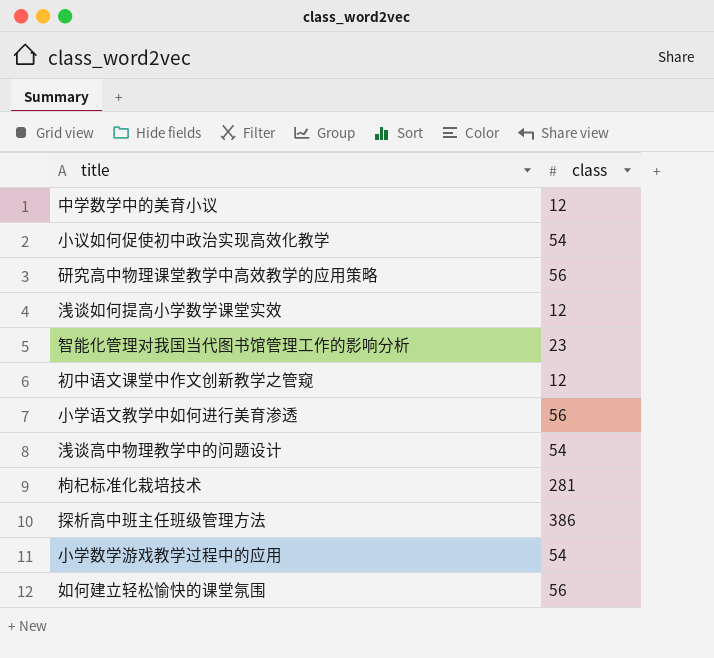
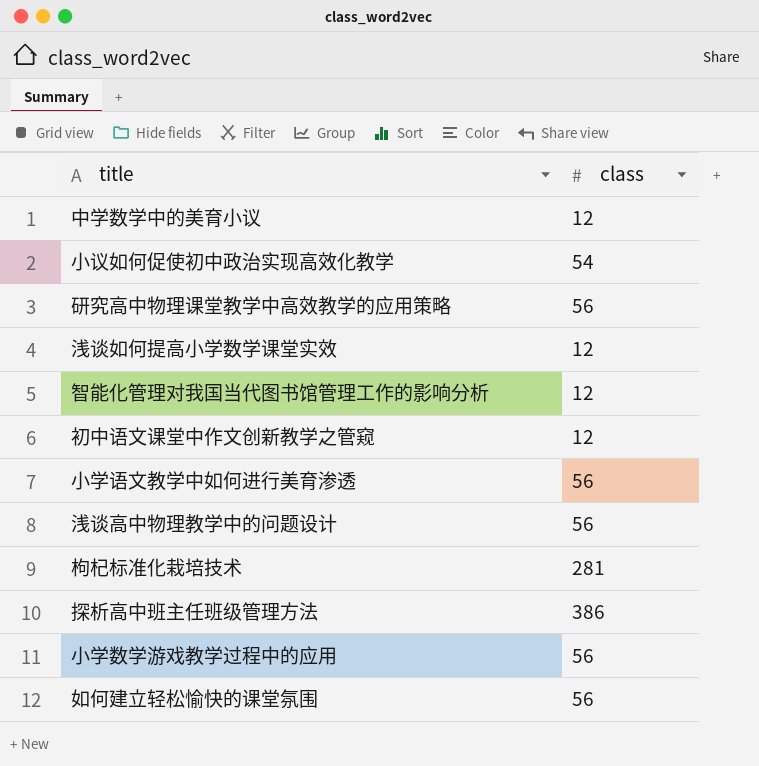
智能化管理对我国当代图书馆管理工作的影响分析 | class: 23 -> 12
浅谈高中物理教学中的问题设计 | class: 54 -> 56
小学数学游戏教学过程中的应用 | class: 54 -> 56

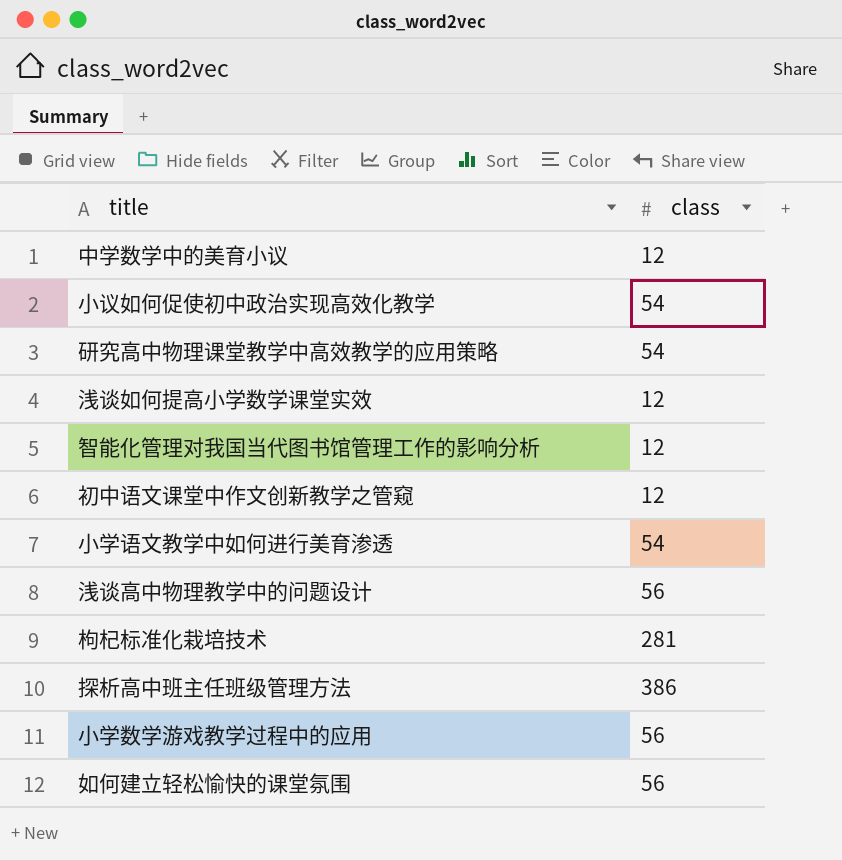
研究高中物理课堂教学中高效教学的应用策略 | class: 56 -> 54
小学语文教学中如何进行美育渗透 | class: 56 -> 54

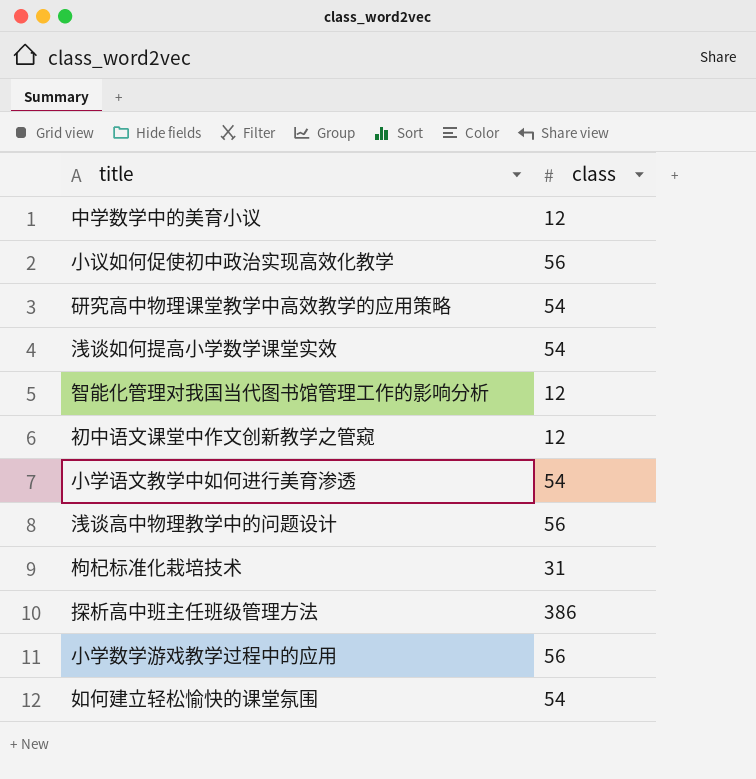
小议如何促使初中政治实现高效化教学 | class: 54 -> 56
浅谈如何提高小学数学课堂实效 | class: 12 -> 54
枸杞标准化栽培技术 | class: 281 -> 31
如何建立轻松愉快的课堂氛围 | class: 56 -> 54

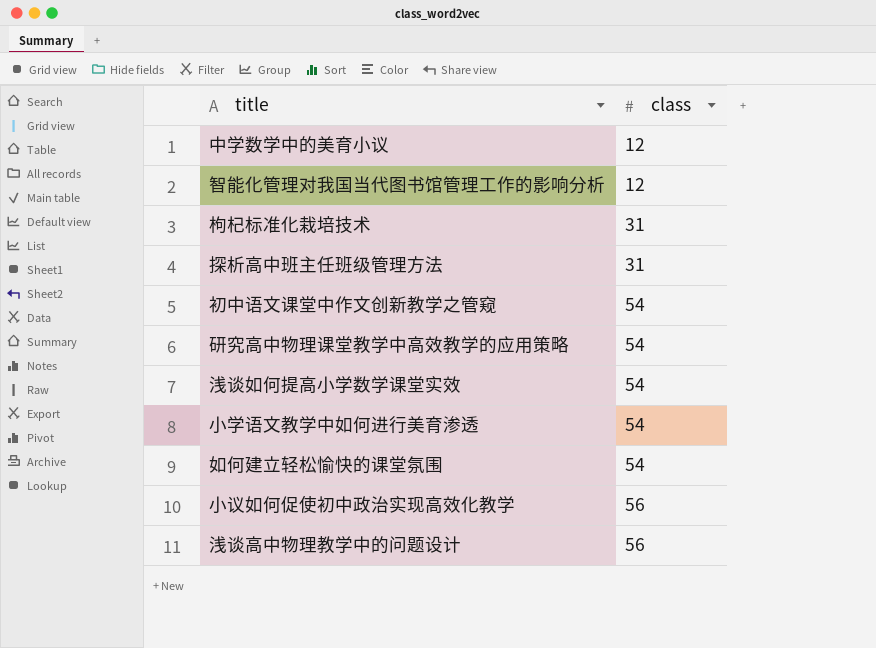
row order: none -> class ascending
row 小学数学游戏教学过程中的应用: 56 -> none
探析高中班主任班级管理方法 | class: 386 -> 31
初中语文课堂中作文创新教学之管窥 | class: 12 -> 54

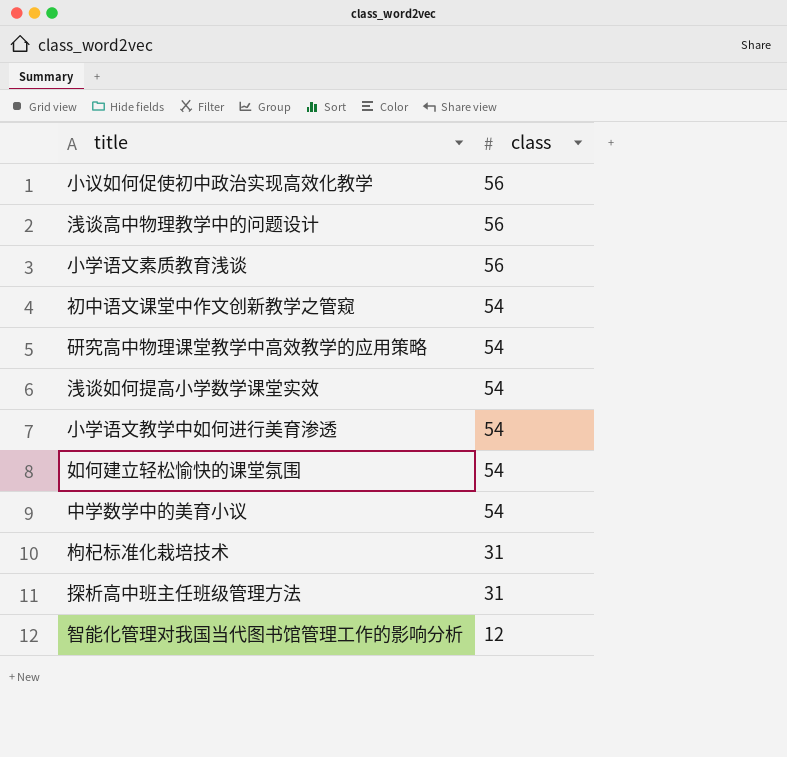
row order: class ascending -> class descending
row 小学语文素质教育浅谈: none -> 56
中学数学中的美育小议 | class: 12 -> 54

